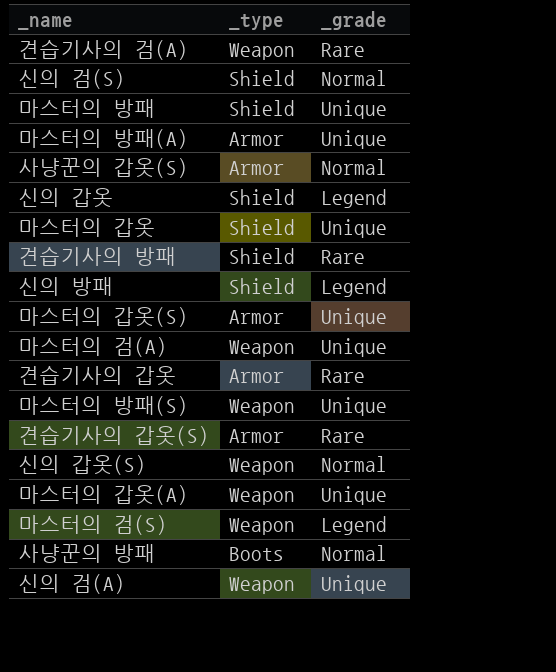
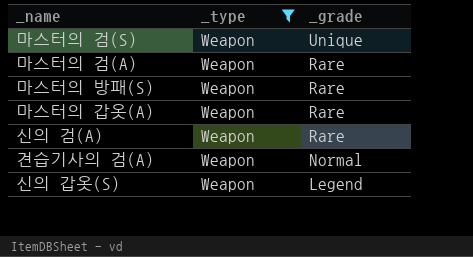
filter: none -> _type = Weapon
row order: none -> _grade descending
마스터의 검(S) | _grade: Legend -> Unique
마스터의 검(A) | _grade: Unique -> Rare
마스터의 방패(S) | _grade: Unique -> Rare
마스터의 갑옷(A) | _grade: Unique -> Rare
신의 검(A) | _grade: Unique -> Rare
견습기사의 검(A) | _grade: Rare -> Normal
신의 갑옷(S) | _grade: Normal -> Legend

